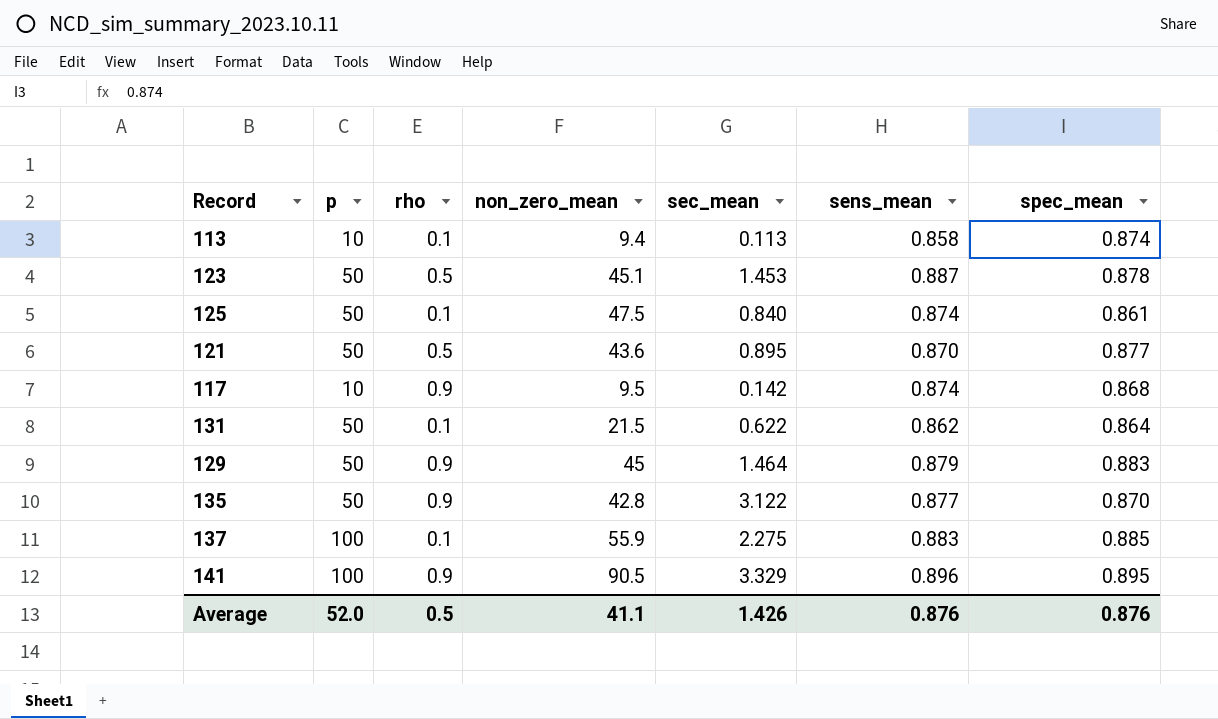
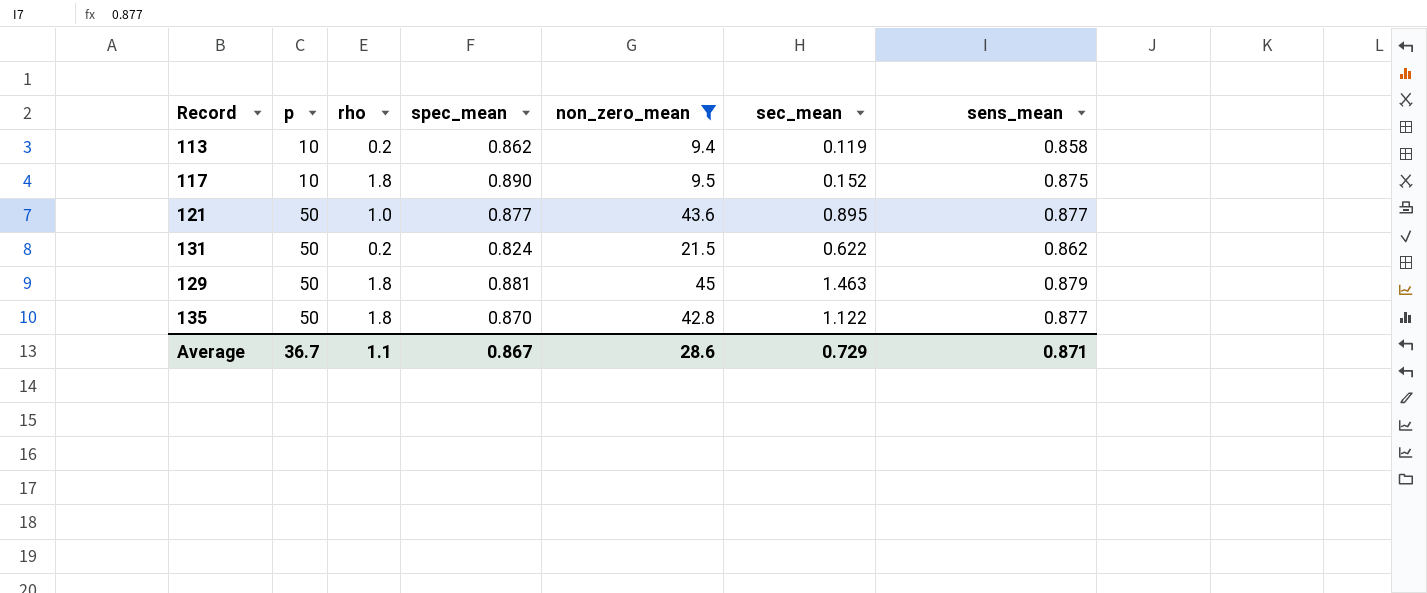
filter: none -> non_zero_mean <= 45
row order: none -> p ascending
column spec_mean | position: 7 -> 4
113 | rho: 0.1 -> 0.2
113 | spec_mean: 0.874 -> 0.862
113 | sec_mean: 0.113 -> 0.119
117 | rho: 0.9 -> 1.8
117 | spec_mean: 0.868 -> 0.890
117 | sec_mean: 0.142 -> 0.152
117 | sens_mean: 0.874 -> 0.875
121 | rho: 0.5 -> 1.0
121 | sens_mean: 0.870 -> 0.877
131 | rho: 0.1 -> 0.2
131 | spec_mean: 0.864 -> 0.824
129 | rho: 0.9 -> 1.8
129 | spec_mean: 0.883 -> 0.881
129 | sec_mean: 1.464 -> 1.463
135 | rho: 0.9 -> 1.8
135 | sec_mean: 3.122 -> 1.122
Average | p: 52.0 -> 36.7
Average | rho: 0.5 -> 1.1
Average | spec_mean: 0.876 -> 0.867
Average | non_zero_mean: 41.1 -> 28.6
Average | sec_mean: 1.426 -> 0.729
Average | sens_mean: 0.876 -> 0.871

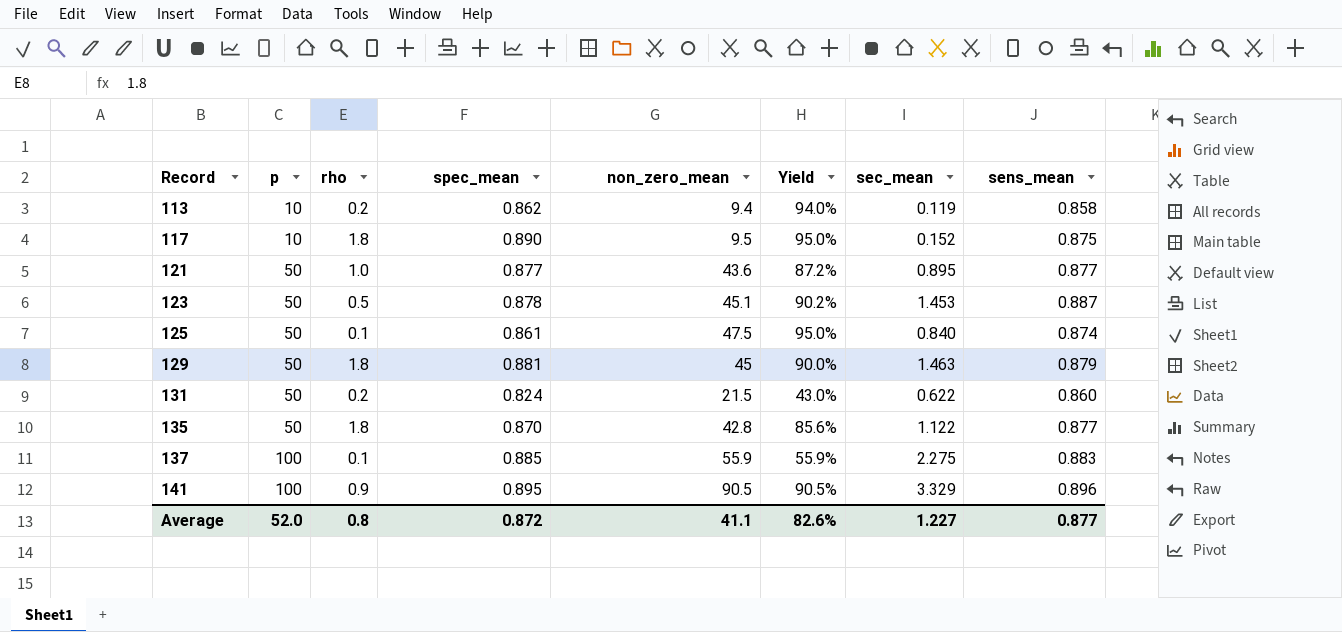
filter: non_zero_mean <= 45 -> none
row order: p ascending -> Record ascending
column Yield | formula: none -> [non_zero_mean] / [p]
131 | sens_mean: 0.862 -> 0.860
Average | p: 36.7 -> 52.0
Average | rho: 1.1 -> 0.8
Average | spec_mean: 0.867 -> 0.872
Average | non_zero_mean: 28.6 -> 41.1
Average | sec_mean: 0.729 -> 1.227
Average | sens_mean: 0.871 -> 0.877

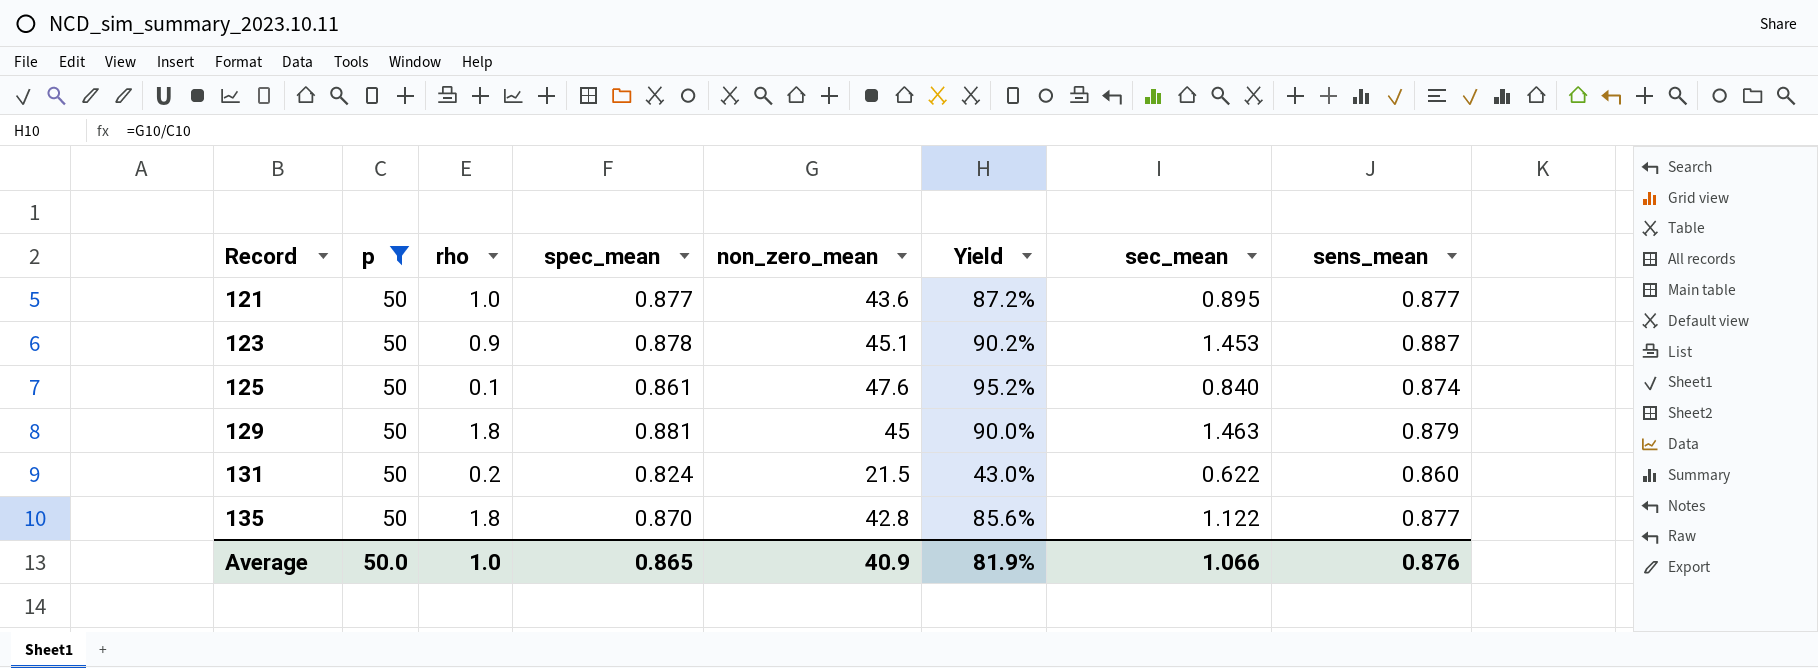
filter: none -> p = 50
123 | rho: 0.5 -> 0.9
125 | non_zero_mean: 47.5 -> 47.6
125 | Yield: 95.0% -> 95.2%
Average | p: 52.0 -> 50.0
Average | rho: 0.8 -> 1.0
Average | spec_mean: 0.872 -> 0.865
Average | non_zero_mean: 41.1 -> 40.9
Average | Yield: 82.6% -> 81.9%
Average | sec_mean: 1.227 -> 1.066
Average | sens_mean: 0.877 -> 0.876

